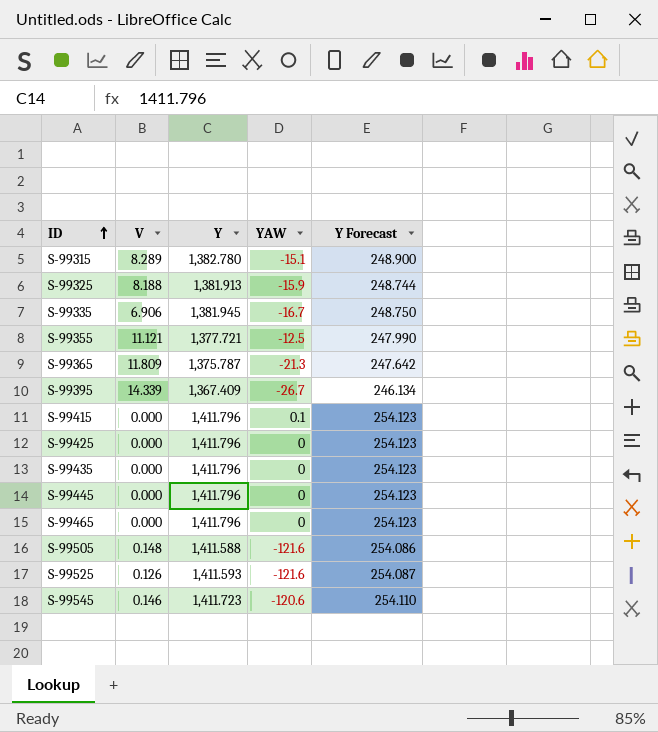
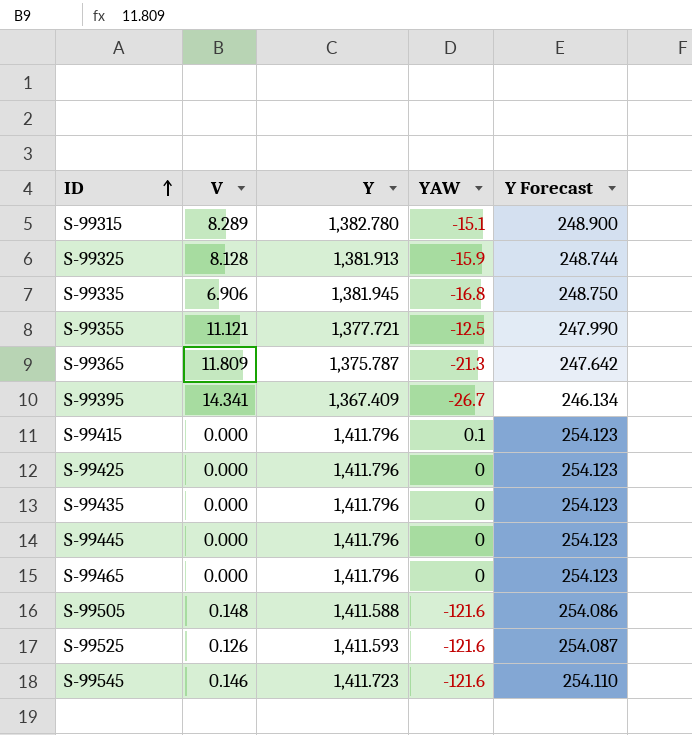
S-99325 | V: 8.188 -> 8.128
S-99335 | YAW: -16.7 -> -16.8
S-99395 | V: 14.339 -> 14.341
S-99545 | YAW: -120.6 -> -121.6

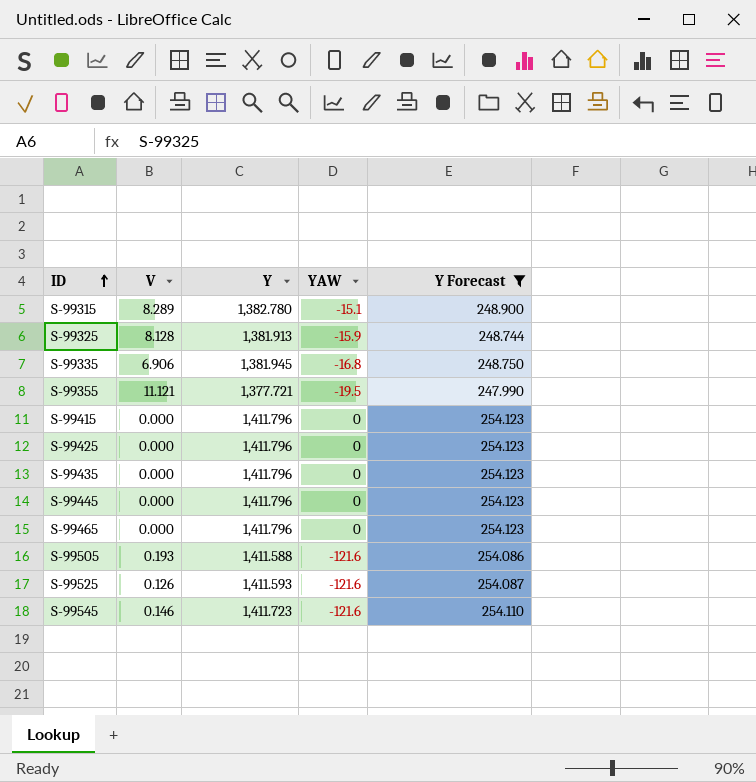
filter: none -> Y Forecast >= 247.990
S-99355 | YAW: -12.5 -> -19.5
S-99415 | YAW: 0.1 -> 0
S-99505 | V: 0.148 -> 0.193

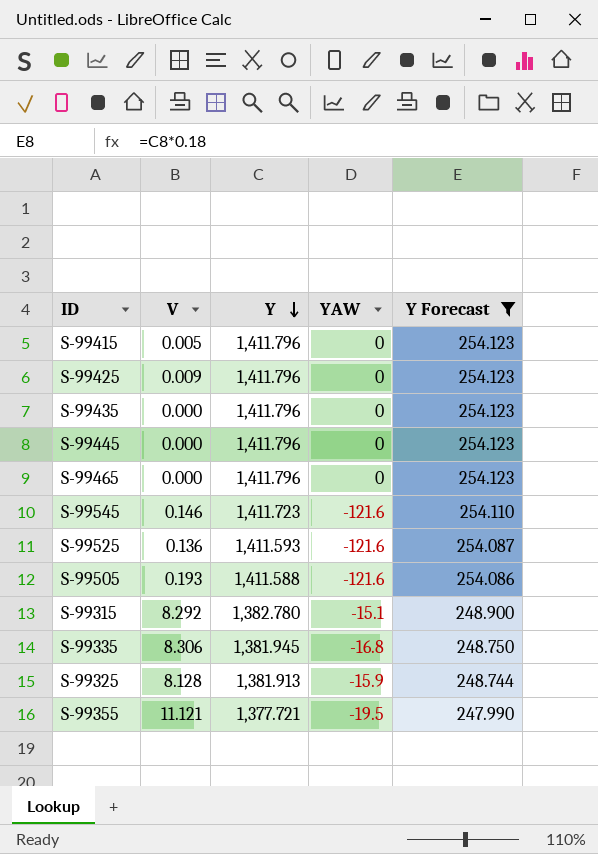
row order: ID ascending -> Y descending
S-99415 | V: 0.000 -> 0.005
S-99425 | V: 0.000 -> 0.009
S-99525 | V: 0.126 -> 0.136
S-99315 | V: 8.289 -> 8.292
S-99335 | V: 6.906 -> 8.306

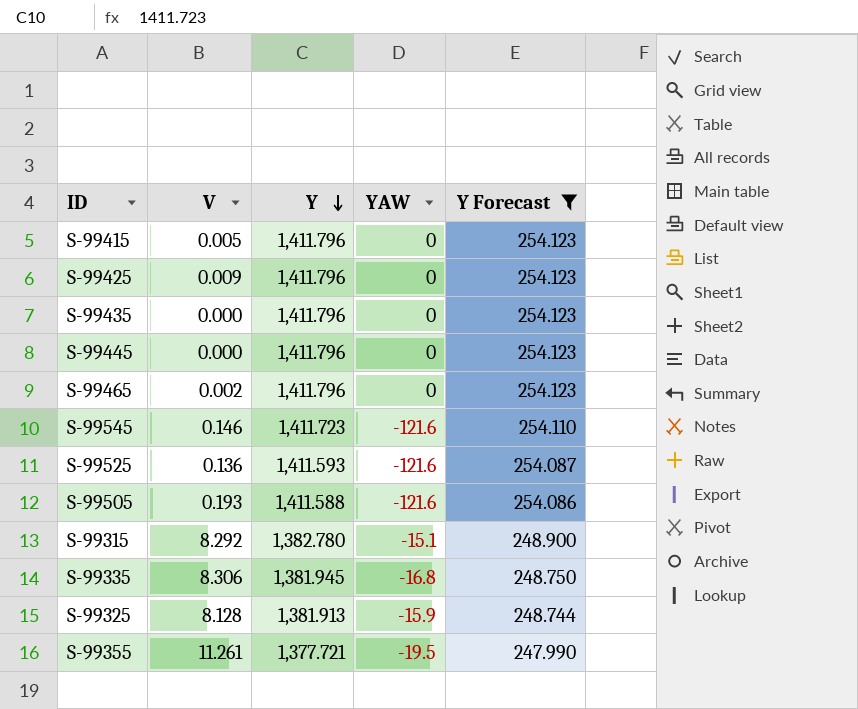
S-99465 | V: 0.000 -> 0.002
S-99355 | V: 11.121 -> 11.261

